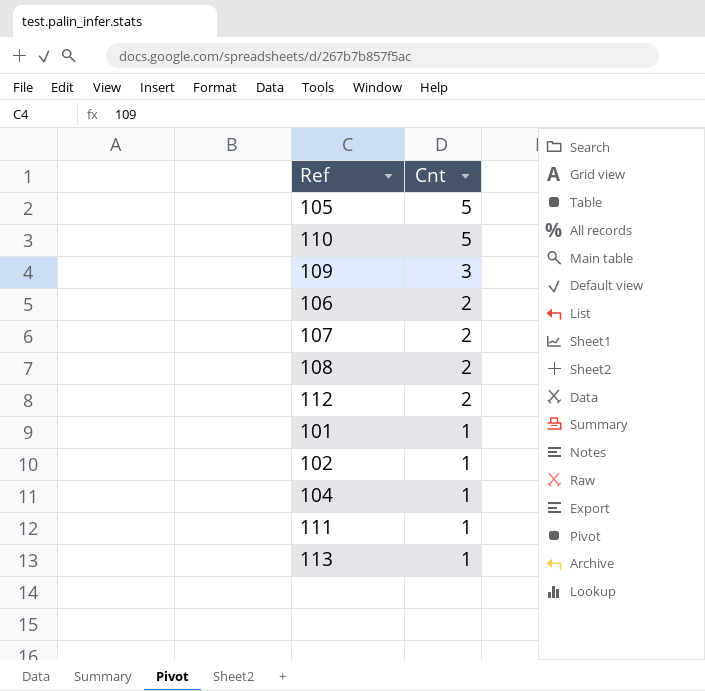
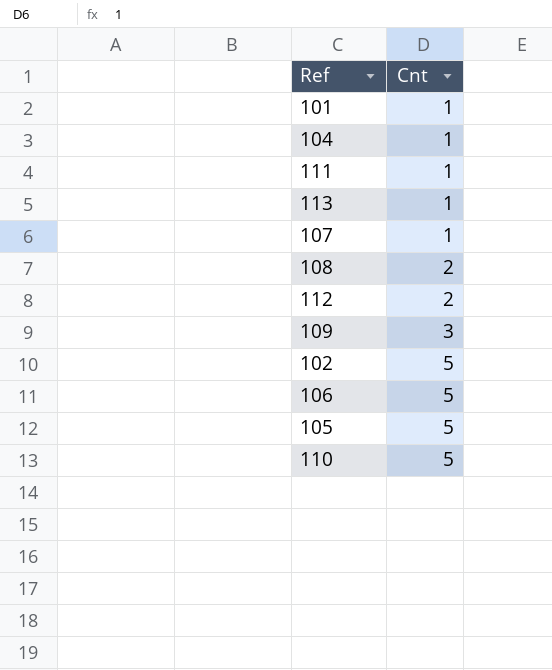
row order: Cnt descending -> Cnt ascending
107 | Cnt: 2 -> 1
102 | Cnt: 1 -> 5
106 | Cnt: 2 -> 5

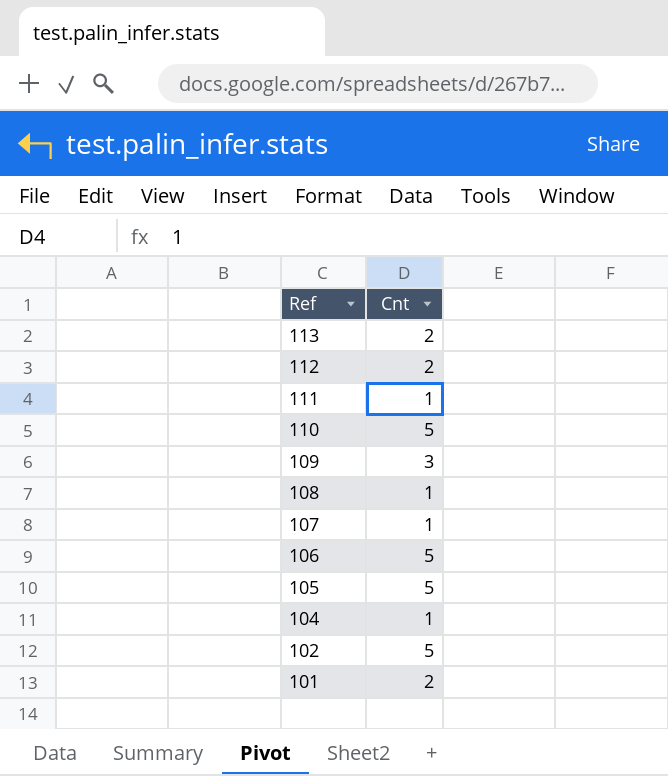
row order: Cnt ascending -> Ref descending
113 | Cnt: 1 -> 2
108 | Cnt: 2 -> 1
101 | Cnt: 1 -> 2

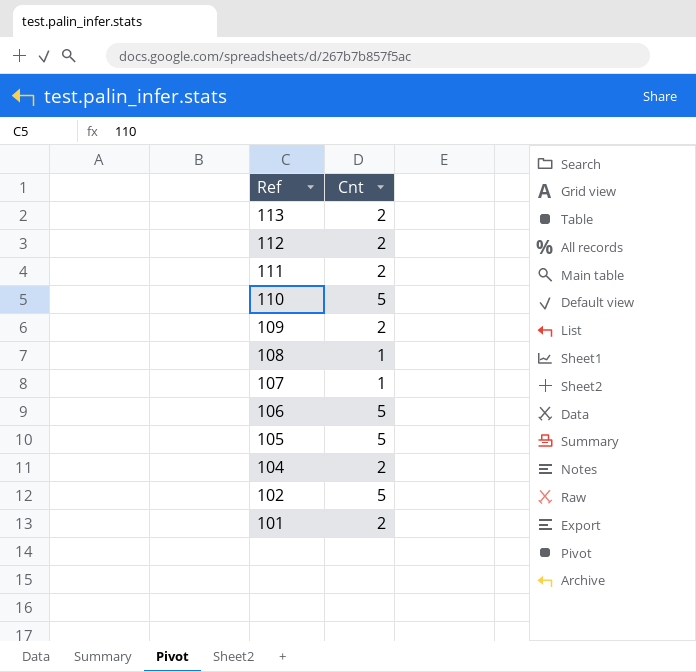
111 | Cnt: 1 -> 2
109 | Cnt: 3 -> 2
104 | Cnt: 1 -> 2

